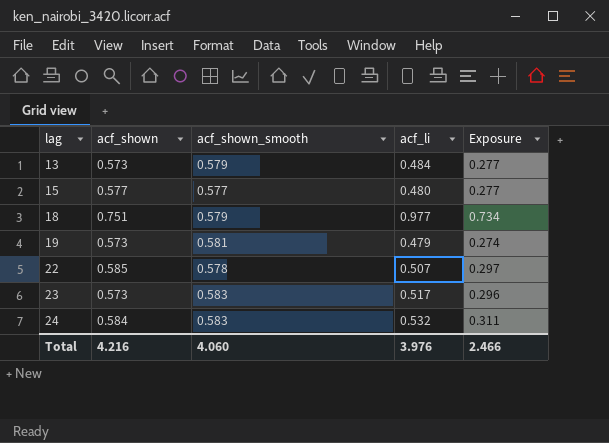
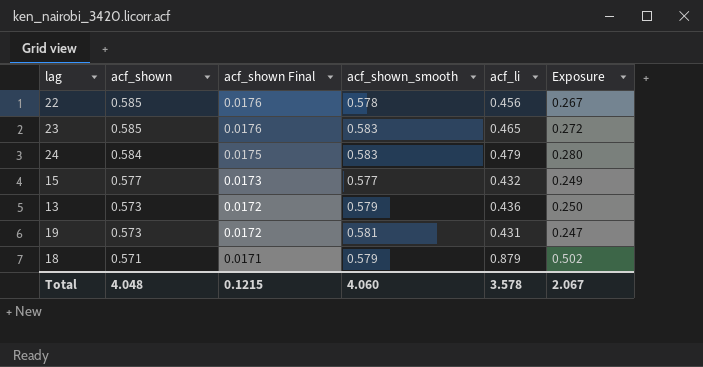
row order: lag ascending -> acf_shown descending
column acf_shown Final | formula: none -> [acf_shown] * 0.03
22 | acf_li: 0.507 -> 0.456
22 | Exposure: 0.297 -> 0.267
23 | acf_shown: 0.573 -> 0.585
23 | acf_li: 0.517 -> 0.465
23 | Exposure: 0.296 -> 0.272
24 | acf_li: 0.532 -> 0.479
24 | Exposure: 0.311 -> 0.280
15 | acf_li: 0.480 -> 0.432
15 | Exposure: 0.277 -> 0.249
13 | acf_li: 0.484 -> 0.436
13 | Exposure: 0.277 -> 0.250
19 | acf_li: 0.479 -> 0.431
19 | Exposure: 0.274 -> 0.247
18 | acf_shown: 0.751 -> 0.571
18 | acf_li: 0.977 -> 0.879
18 | Exposure: 0.734 -> 0.502
Total | acf_shown: 4.216 -> 4.048
Total | acf_li: 3.976 -> 3.578
Total | Exposure: 2.466 -> 2.067

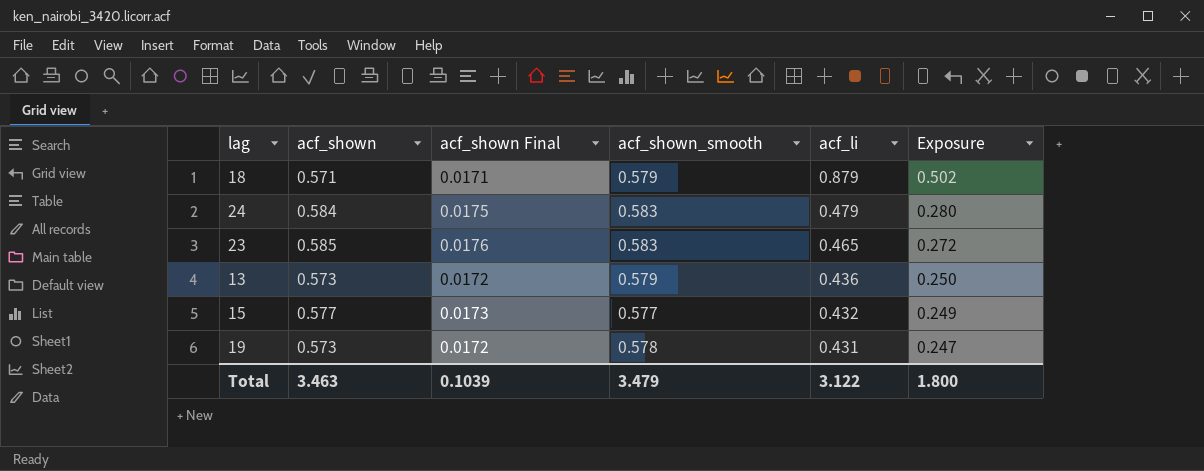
row order: acf_shown descending -> acf_li descending
row 22: 0.585 | 0.0176 | 0.578 | 0.456 | 0.267 -> none
19 | acf_shown_smooth: 0.581 -> 0.578
Total | acf_shown: 4.048 -> 3.463
Total | acf_shown Final: 0.1215 -> 0.1039
Total | acf_shown_smooth: 4.060 -> 3.479
Total | acf_li: 3.578 -> 3.122
Total | Exposure: 2.067 -> 1.800

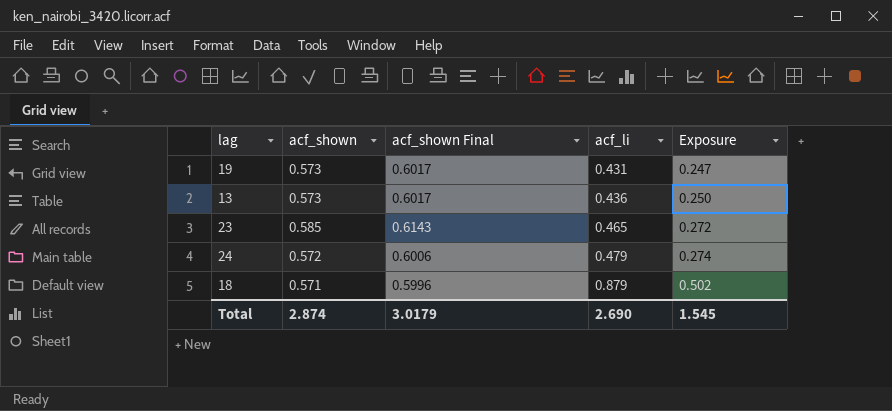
row order: acf_li descending -> acf_li ascending
column acf_shown_smooth | position: 4 -> none
column acf_shown Final | formula: [acf_shown] * 0.03 -> [acf_shown] * 1.05
row 15: 0.577 | 0.0173 | 0.577 | 0.432 | 0.249 -> none
24 | acf_shown: 0.584 -> 0.572
24 | Exposure: 0.280 -> 0.274
Total | acf_shown: 3.463 -> 2.874
Total | acf_shown Final: 0.1039 -> 3.0179
Total | acf_li: 3.122 -> 2.690
Total | Exposure: 1.800 -> 1.545

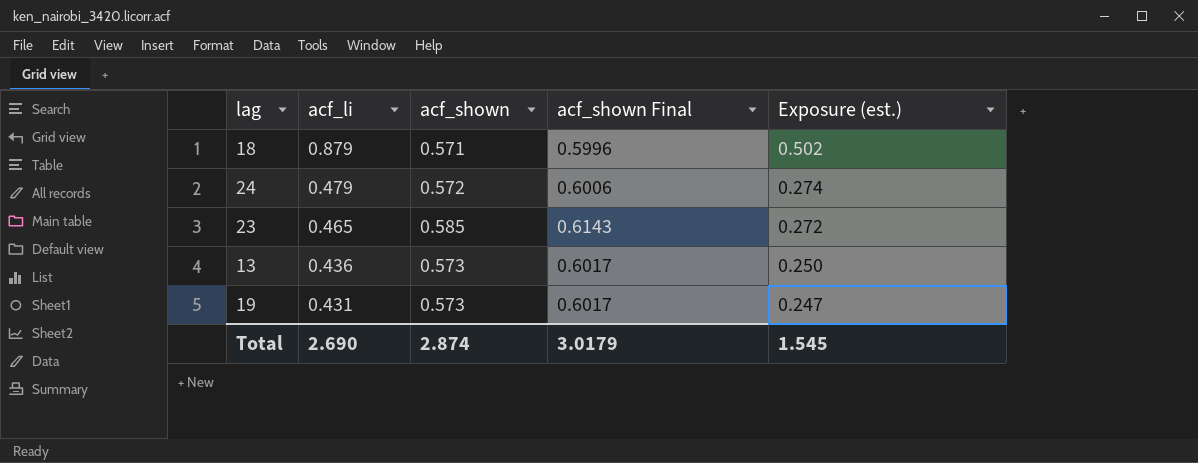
row order: acf_li ascending -> acf_li descending
column acf_li | position: 4 -> 2
column name: Exposure -> Exposure (est.)

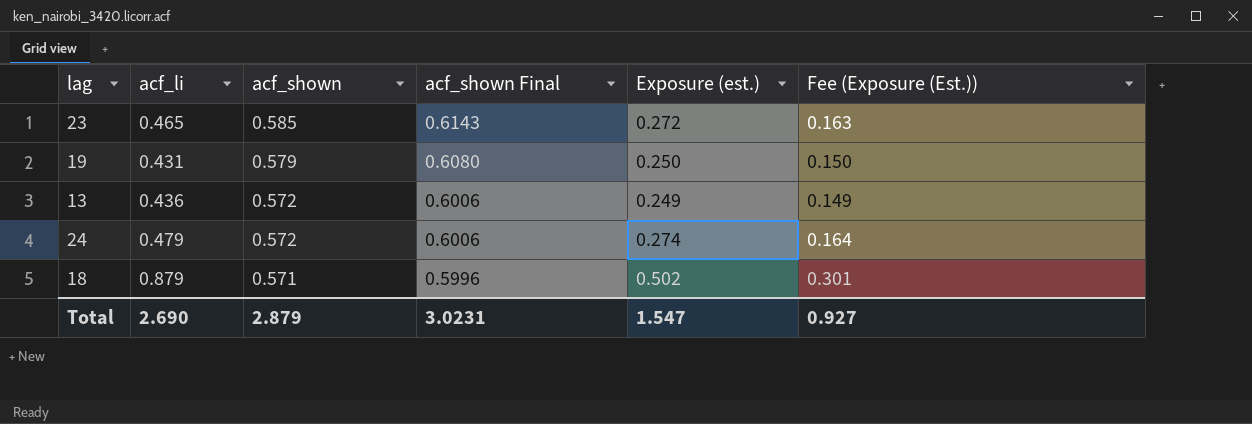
row order: acf_li descending -> acf_shown descending
column Fee (Exposure (Est.)) | formula: none -> [Exposure (est.)] * 0.6
19 | acf_shown: 0.573 -> 0.579
19 | acf_shown Final: 0.6017 -> 0.6080
19 | Exposure (est.): 0.247 -> 0.250
13 | acf_shown: 0.573 -> 0.572
13 | acf_shown Final: 0.6017 -> 0.6006
13 | Exposure (est.): 0.250 -> 0.249
Total | acf_shown: 2.874 -> 2.879
Total | acf_shown Final: 3.0179 -> 3.0231
Total | Exposure (est.): 1.545 -> 1.547

